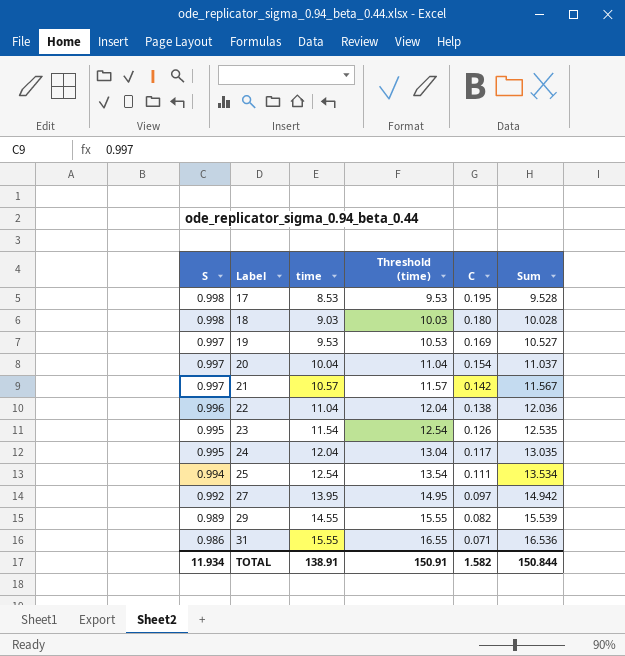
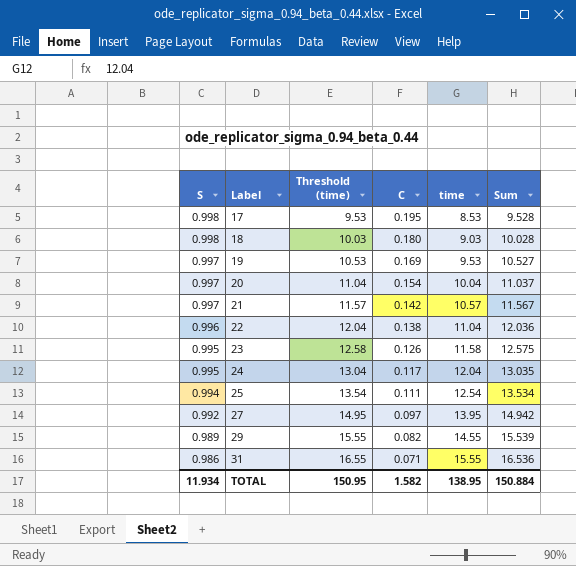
column time | position: 3 -> 5
23 | Threshold (time): 12.54 -> 12.58
23 | time: 11.54 -> 11.58
23 | Sum: 12.535 -> 12.575
TOTAL | Threshold (time): 150.91 -> 150.95
TOTAL | time: 138.91 -> 138.95
TOTAL | Sum: 150.844 -> 150.884

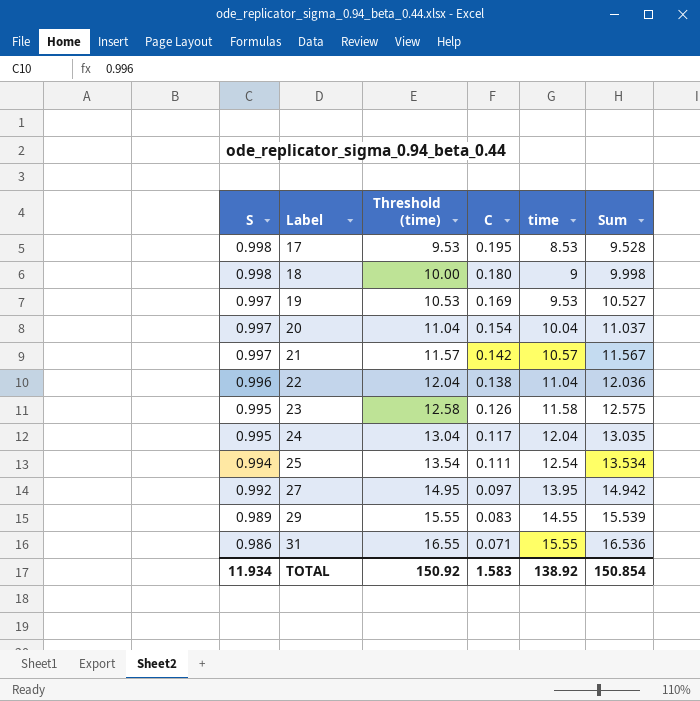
18 | Threshold (time): 10.03 -> 10.00
18 | time: 9.03 -> 9
18 | Sum: 10.028 -> 9.998
29 | C: 0.082 -> 0.083
TOTAL | Threshold (time): 150.95 -> 150.92
TOTAL | C: 1.582 -> 1.583
TOTAL | time: 138.95 -> 138.92
TOTAL | Sum: 150.884 -> 150.854

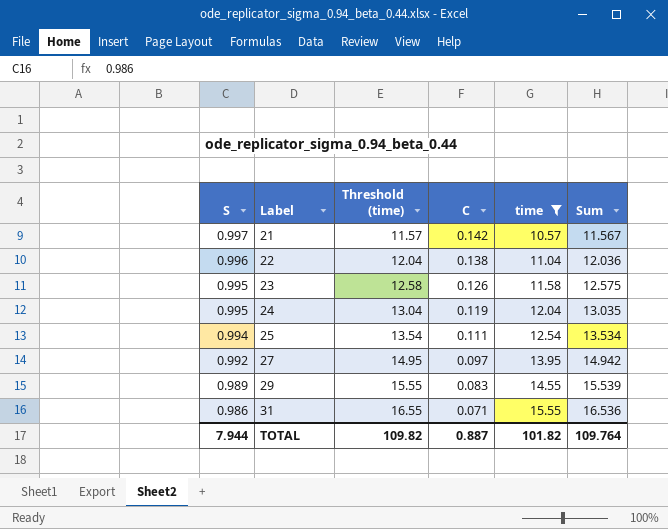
filter: none -> time >= 10.57
24 | C: 0.117 -> 0.119
TOTAL | S: 11.934 -> 7.944
TOTAL | Threshold (time): 150.92 -> 109.82
TOTAL | C: 1.583 -> 0.887
TOTAL | time: 138.92 -> 101.82
TOTAL | Sum: 150.854 -> 109.764

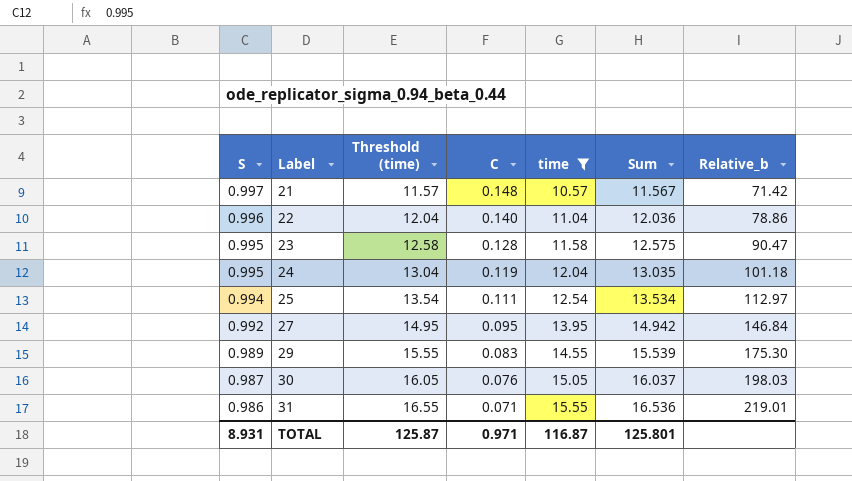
column Relative_b | formula: none -> [time] / [C]
21 | C: 0.142 -> 0.148
22 | C: 0.138 -> 0.140
23 | C: 0.126 -> 0.128
27 | C: 0.097 -> 0.095
row 30: none -> 0.987 | 16.05 | 0.076 | 15.05 | 16.037 | 198.03
TOTAL | S: 7.944 -> 8.931
TOTAL | Threshold (time): 109.82 -> 125.87
TOTAL | C: 0.887 -> 0.971
TOTAL | time: 101.82 -> 116.87
TOTAL | Sum: 109.764 -> 125.801

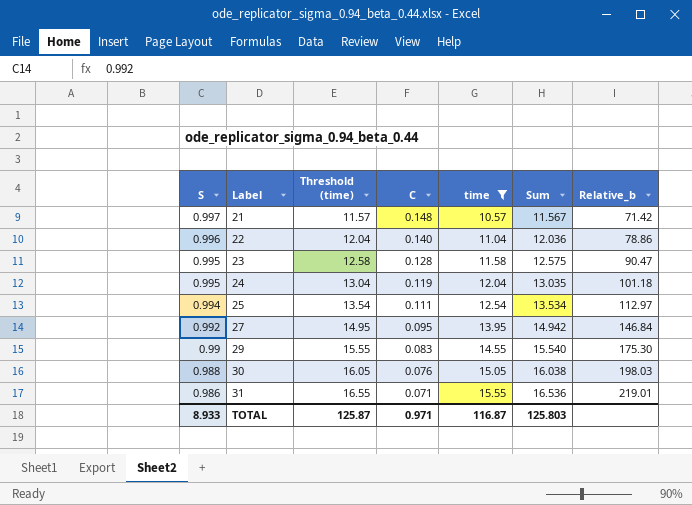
29 | S: 0.989 -> 0.99
29 | Sum: 15.539 -> 15.540
30 | S: 0.987 -> 0.988
30 | Sum: 16.037 -> 16.038
TOTAL | S: 8.931 -> 8.933
TOTAL | Sum: 125.801 -> 125.803

